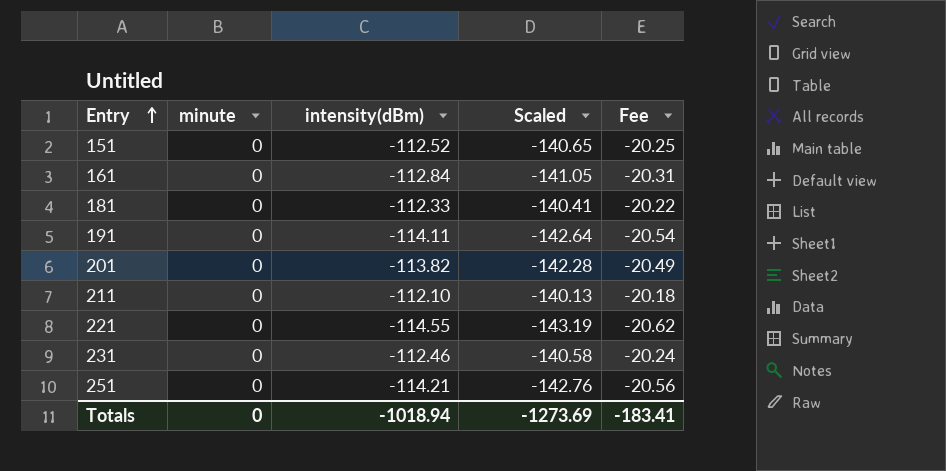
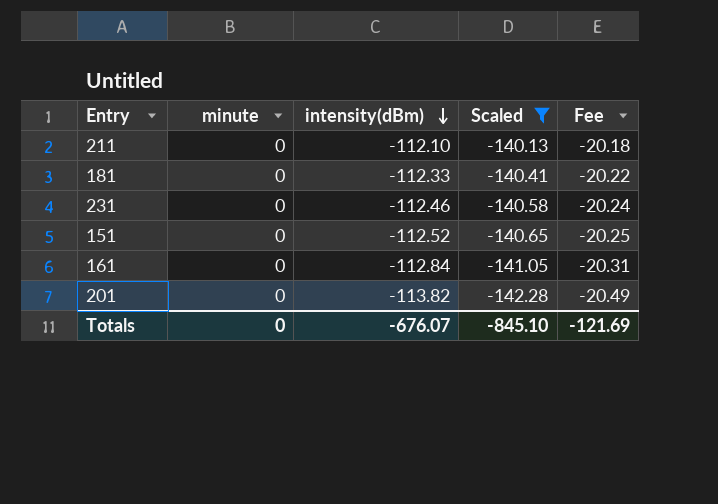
filter: none -> Scaled >= -142.28
row order: Entry ascending -> intensity(dBm) descending
Totals | intensity(dBm): -1018.94 -> -676.07
Totals | Scaled: -1273.69 -> -845.10
Totals | Fee: -183.41 -> -121.69

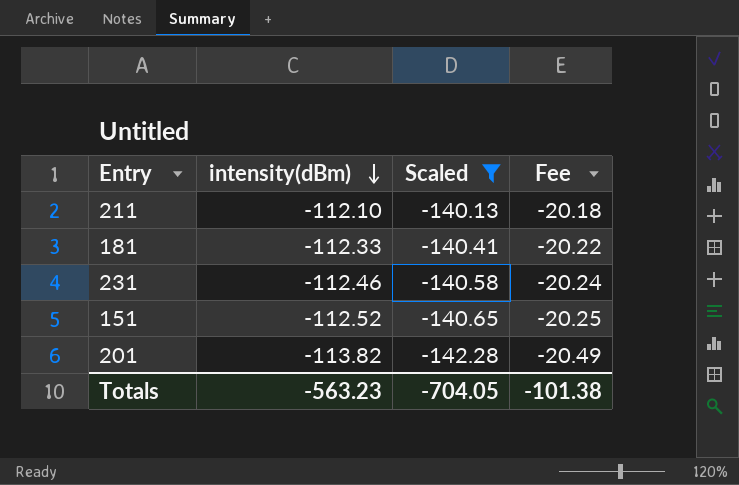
column minute | position: 2 -> none
row 161: 0 | -112.84 | -141.05 | -20.31 -> none
Totals | intensity(dBm): -676.07 -> -563.23
Totals | Scaled: -845.10 -> -704.05
Totals | Fee: -121.69 -> -101.38

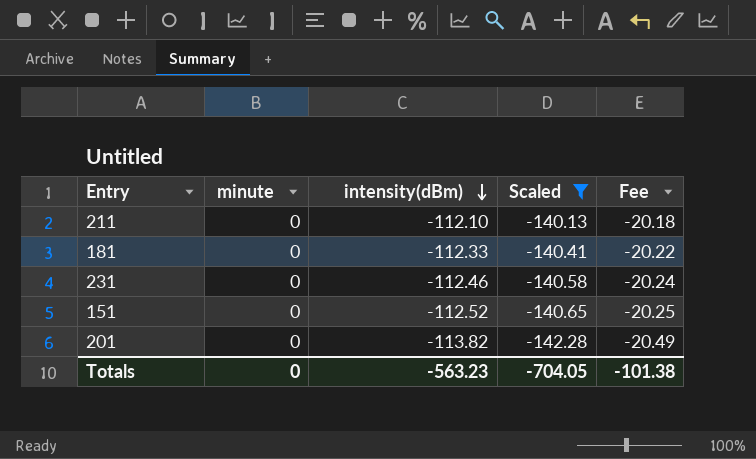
column minute | position: none -> 2

